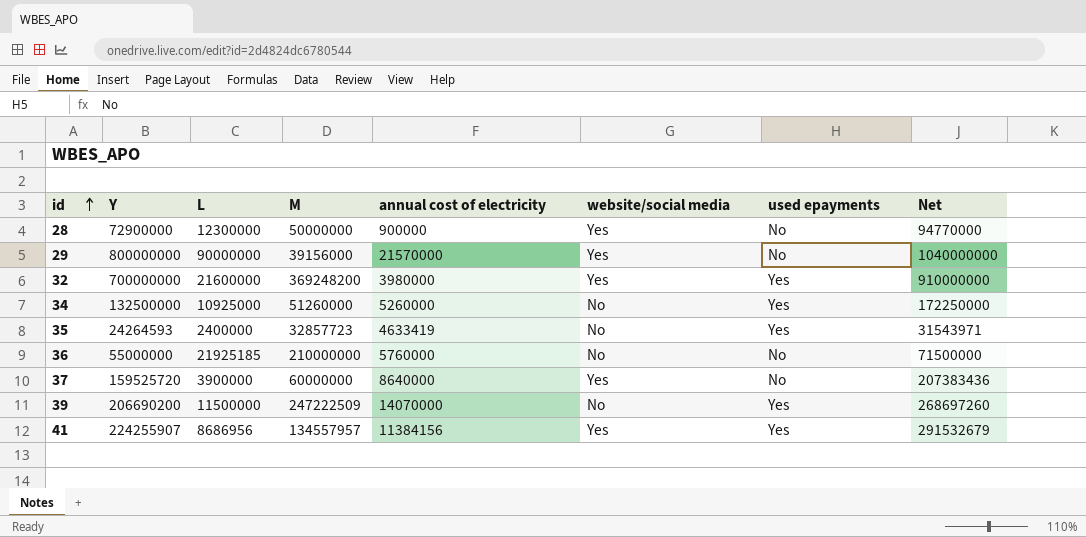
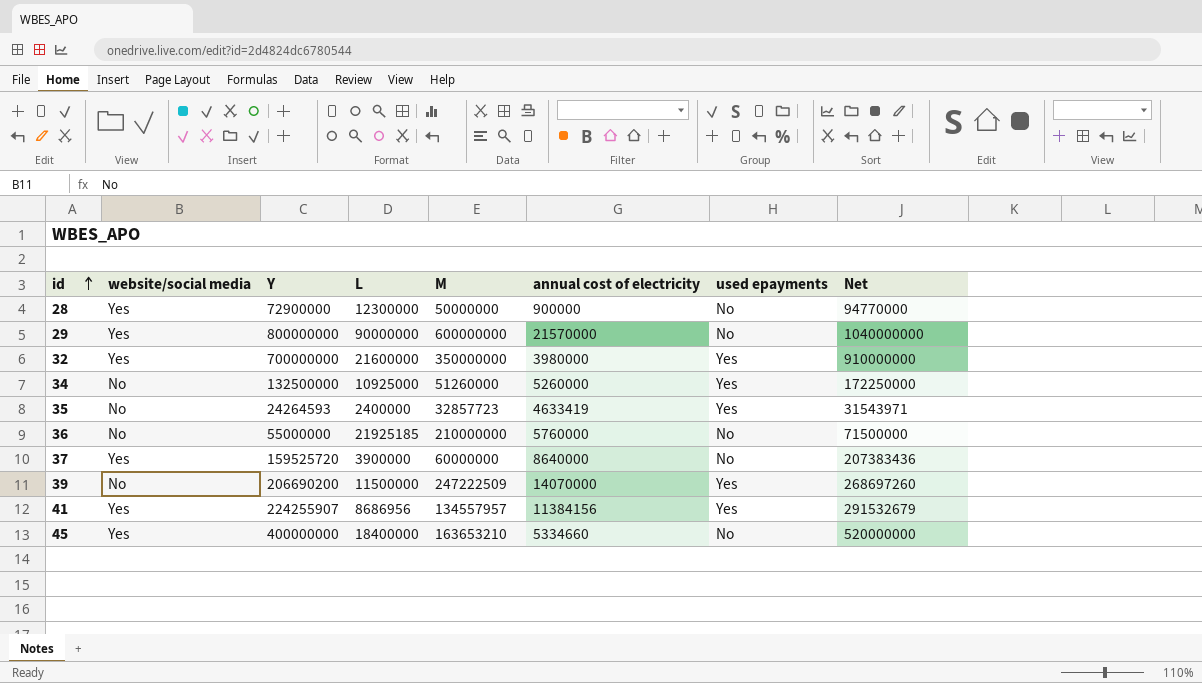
column website/social media | position: 6 -> 2
29 | M: 39156000 -> 600000000
32 | M: 369248200 -> 350000000
row 45: none -> Yes | 400000000 | 18400000 | 163653210 | 5334660 | No | 520000000

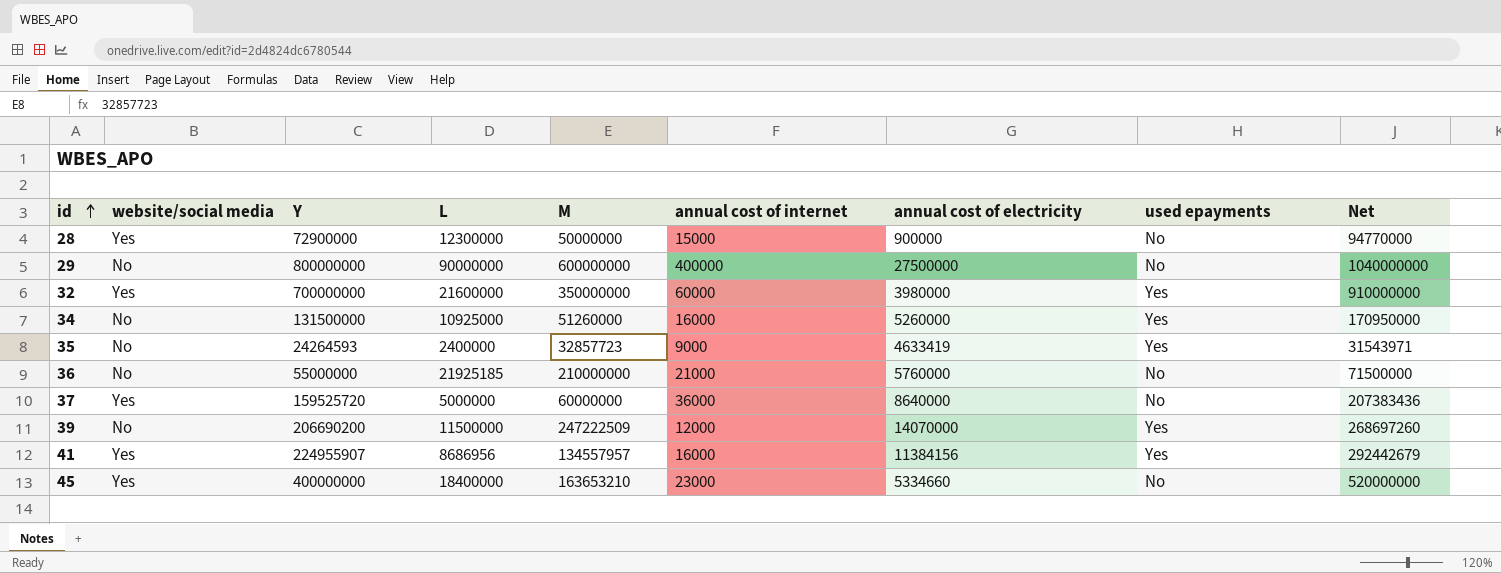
column annual cost of internet | position: none -> 6
29 | website/social media: Yes -> No
29 | annual cost of electricity: 21570000 -> 27500000
34 | Y: 132500000 -> 131500000
34 | Net: 172250000 -> 170950000
37 | L: 3900000 -> 5000000
41 | Y: 224255907 -> 224955907
41 | Net: 291532679 -> 292442679

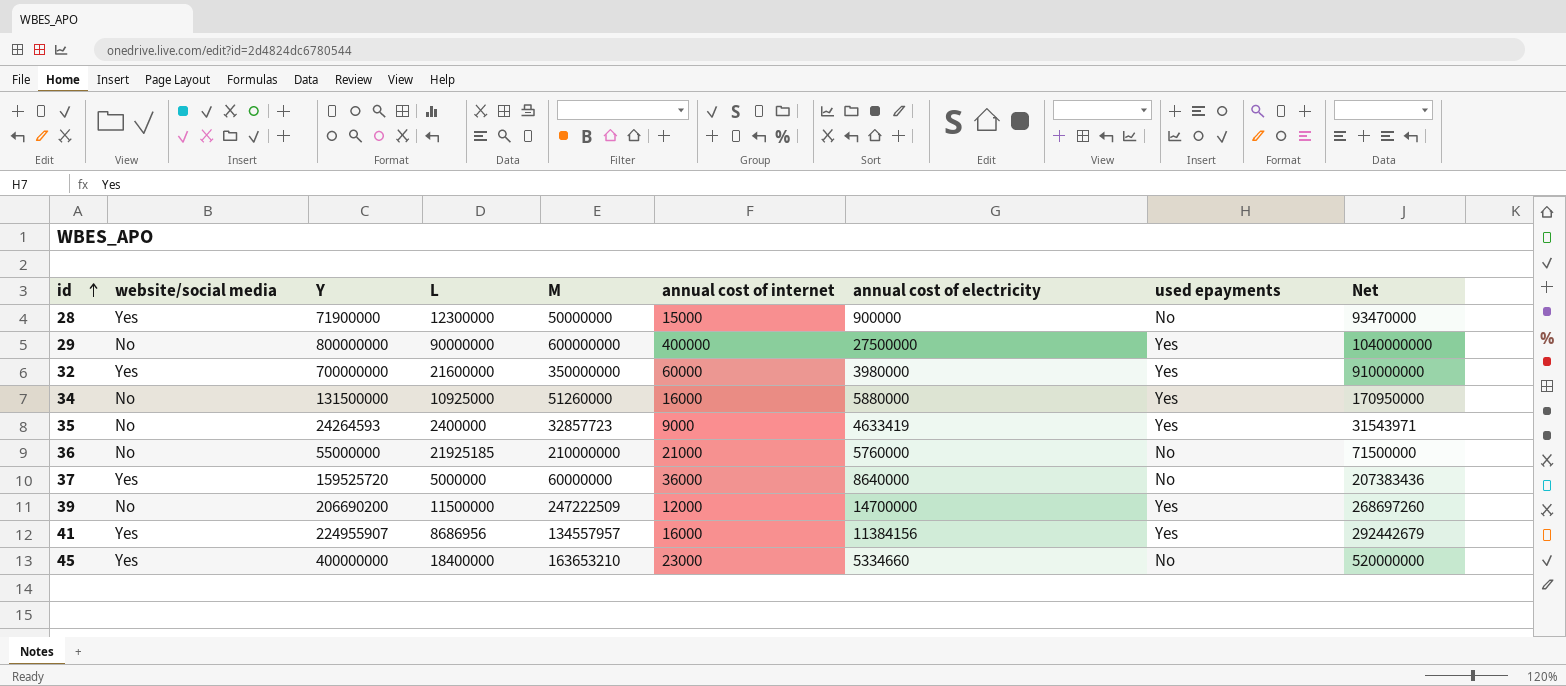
28 | Y: 72900000 -> 71900000
28 | Net: 94770000 -> 93470000
29 | used epayments: No -> Yes
34 | annual cost of electricity: 5260000 -> 5880000
39 | annual cost of electricity: 14070000 -> 14700000

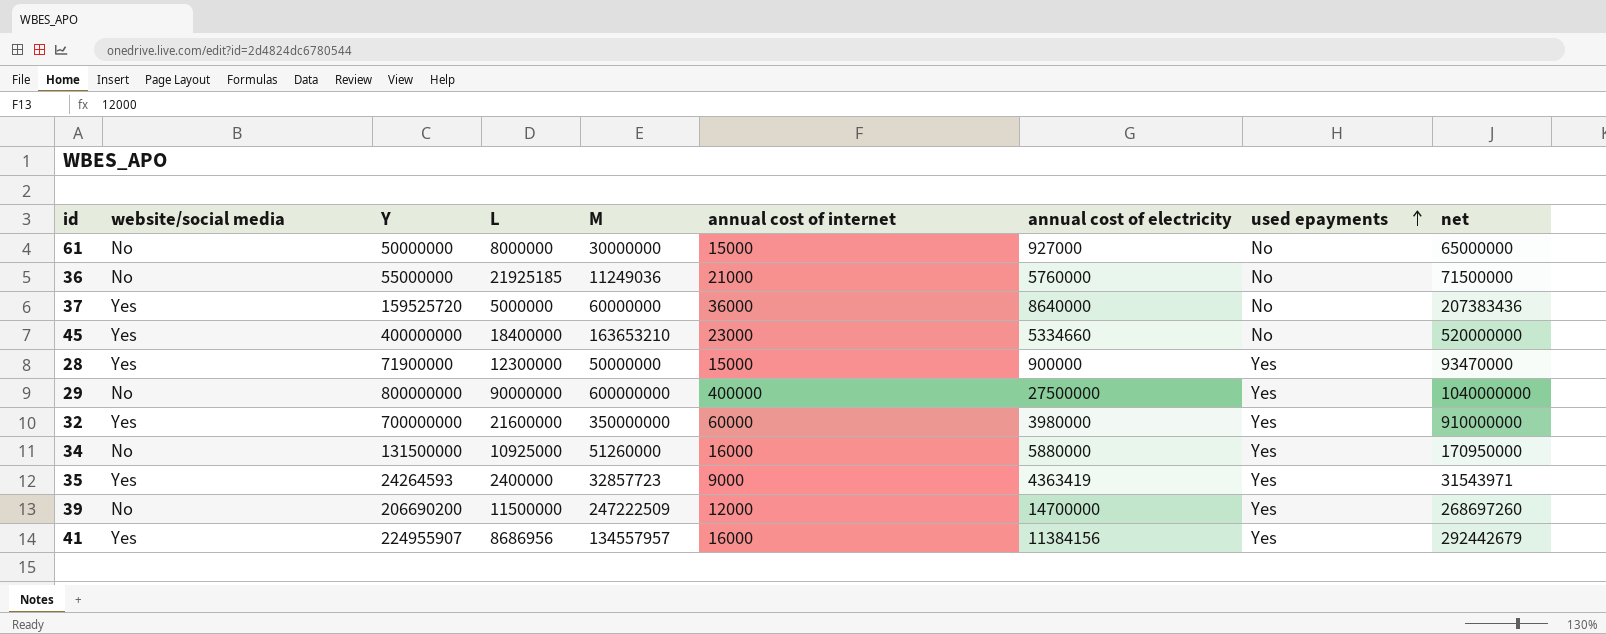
row order: id ascending -> used epayments ascending
column name: Net -> net
row 61: none -> No | 50000000 | 8000000 | 30000000 | 15000 | 927000 | No | 65000000
36 | M: 210000000 -> 11249036
28 | used epayments: No -> Yes
35 | website/social media: No -> Yes
35 | annual cost of electricity: 4633419 -> 4363419

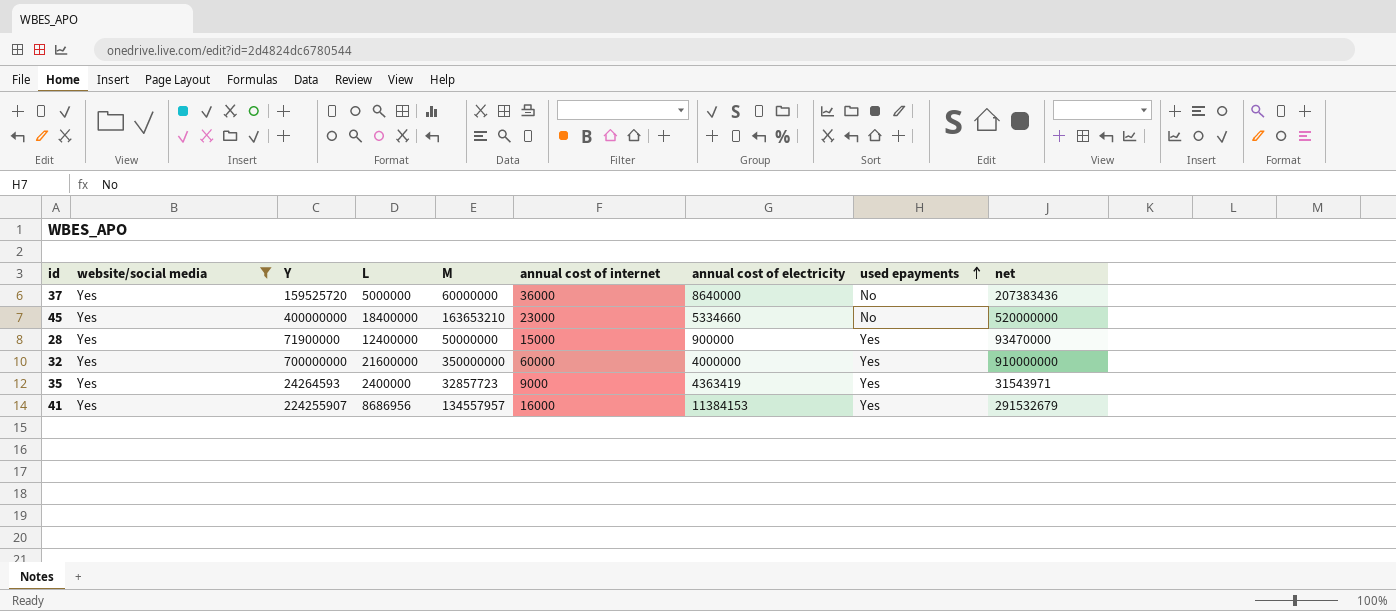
filter: none -> website/social media = Yes
28 | L: 12300000 -> 12400000
32 | annual cost of electricity: 3980000 -> 4000000
41 | Y: 224955907 -> 224255907
41 | annual cost of electricity: 11384156 -> 11384153
41 | net: 292442679 -> 291532679

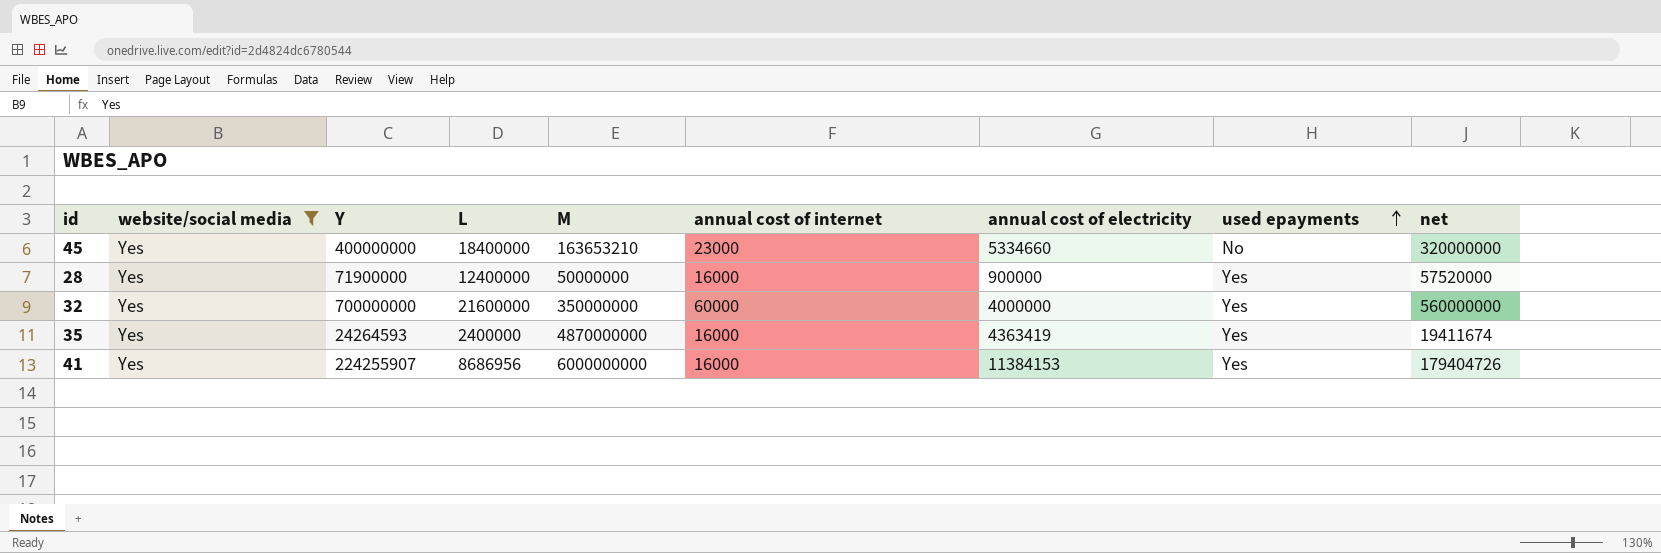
column net | formula: [Y] * 1.3 -> [Y] * 0.8
row 37: Yes | 159525720 | 5000000 | 60000000 | 36000 | 8640000 | No | 207383436 -> none
28 | annual cost of internet: 15000 -> 16000
35 | M: 32857723 -> 4870000000
35 | annual cost of internet: 9000 -> 16000
41 | M: 134557957 -> 6000000000

